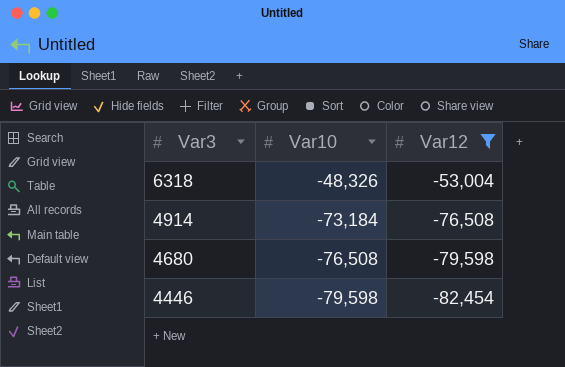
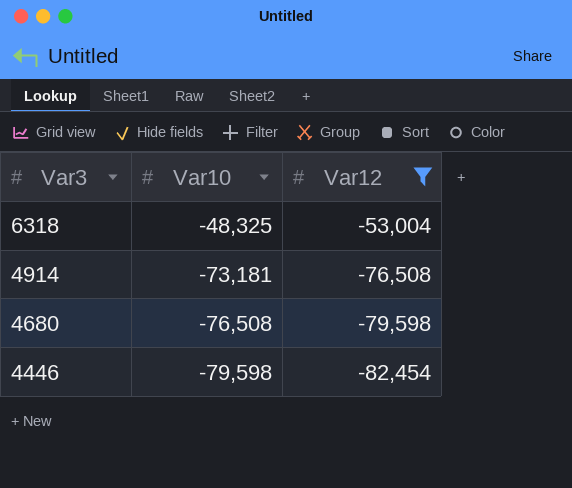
6318 | Var10: -48,326 -> -48,325
4914 | Var10: -73,184 -> -73,181

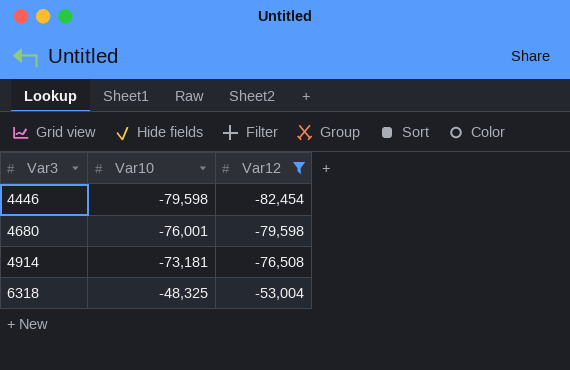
row order: Var3 descending -> Var3 ascending
4680 | Var10: -76,508 -> -76,001

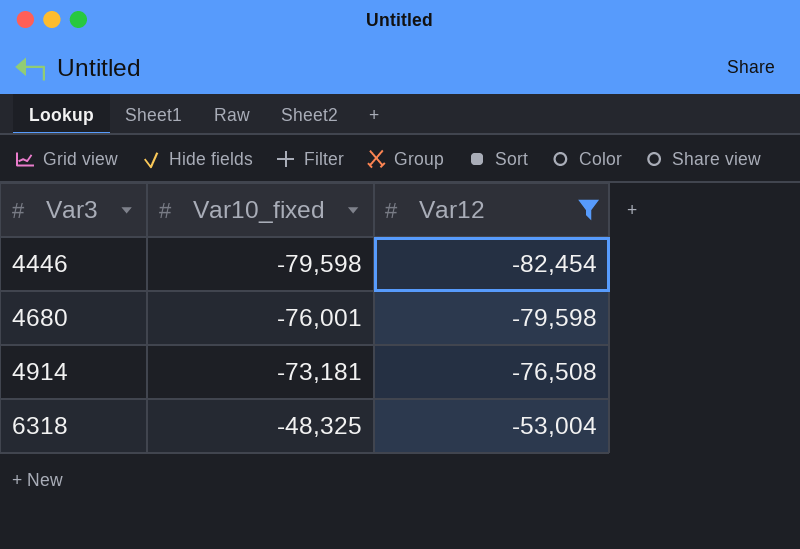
column name: Var10 -> Var10_fixed

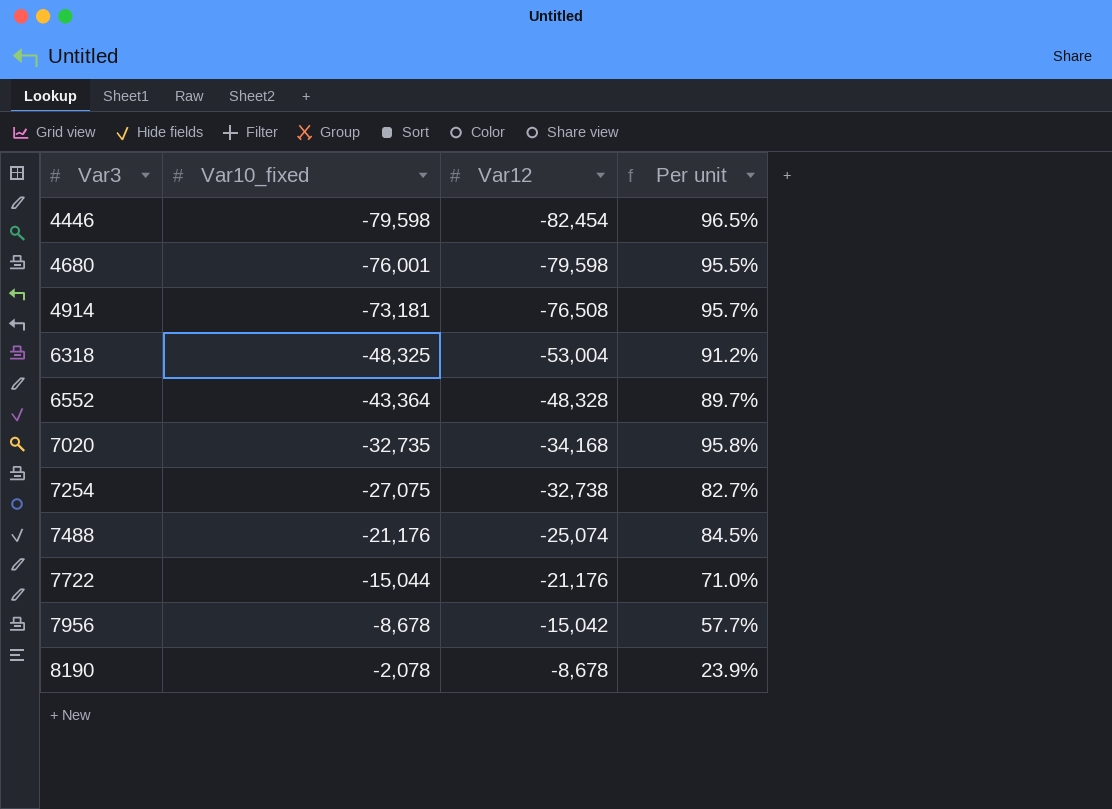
filter: Var12 <= -53,004 -> none
column Per unit | formula: none -> [Var10_fixed] / [Var12]

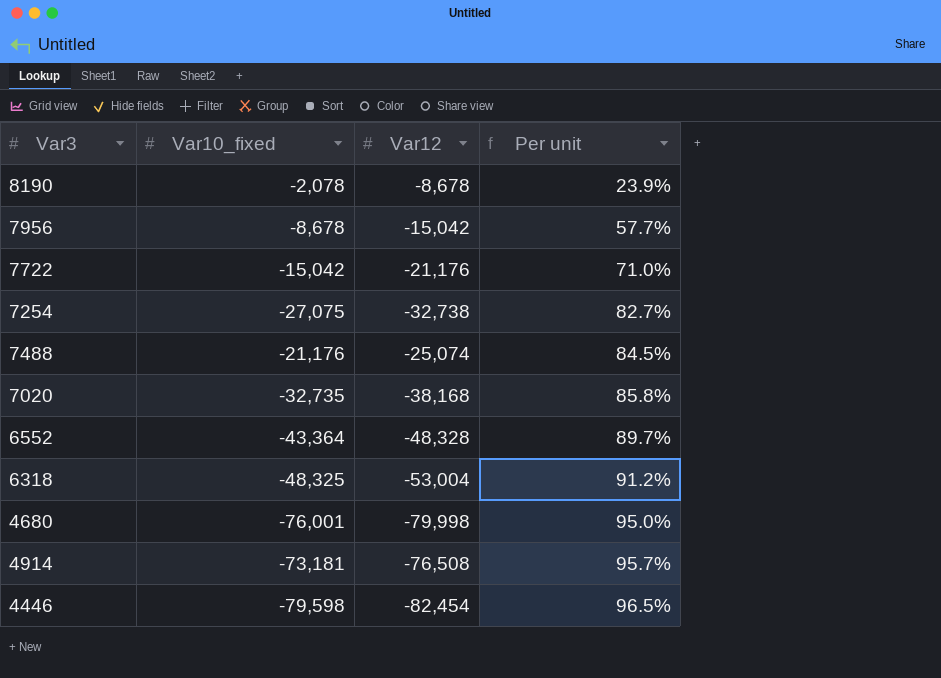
row order: Var3 ascending -> Per unit ascending
7722 | Var10_fixed: -15,044 -> -15,042
7020 | Var12: -34,168 -> -38,168
7020 | Per unit: 95.8% -> 85.8%
4680 | Var12: -79,598 -> -79,998
4680 | Per unit: 95.5% -> 95.0%

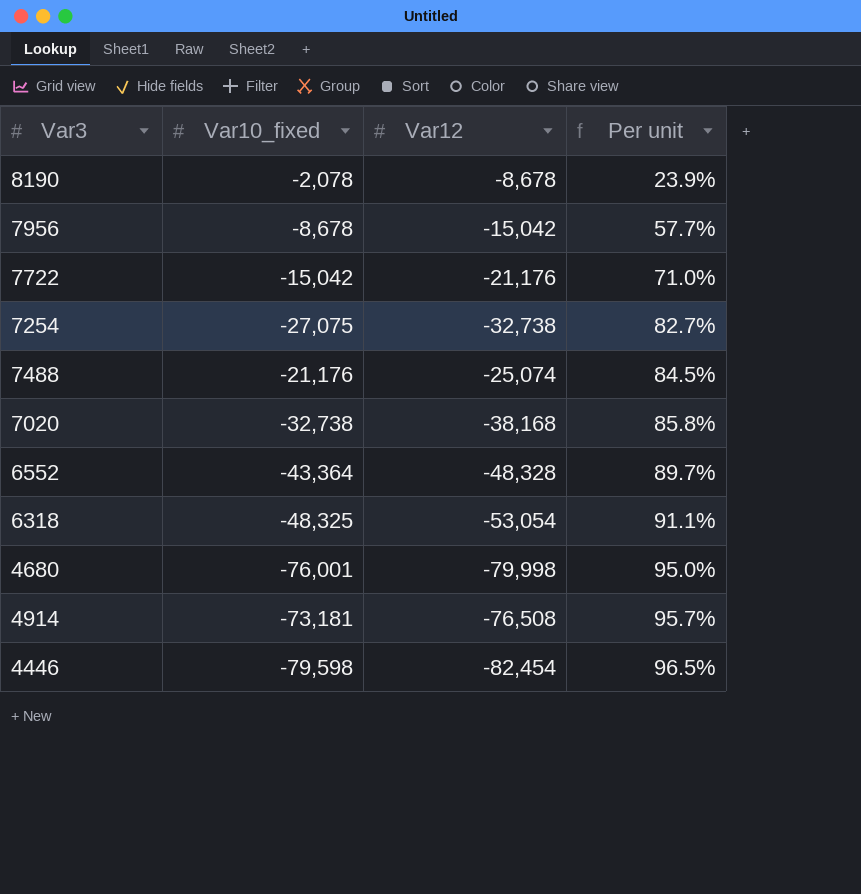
7020 | Var10_fixed: -32,735 -> -32,738
6318 | Var12: -53,004 -> -53,054
6318 | Per unit: 91.2% -> 91.1%

